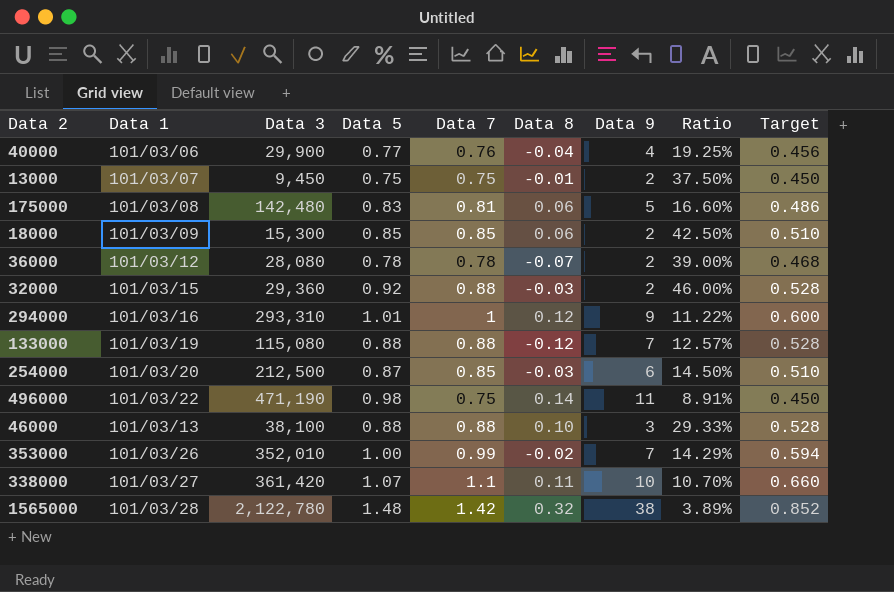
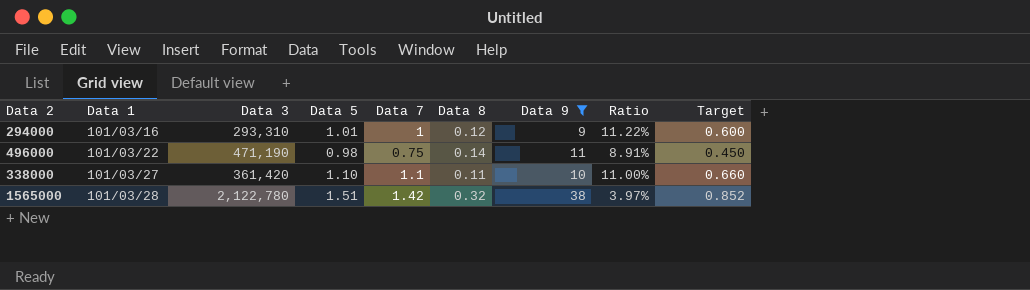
filter: none -> Data 9 >= 9
338000 | Data 5: 1.07 -> 1.10
338000 | Ratio: 10.70% -> 11.00%
1565000 | Data 5: 1.48 -> 1.51
1565000 | Ratio: 3.89% -> 3.97%

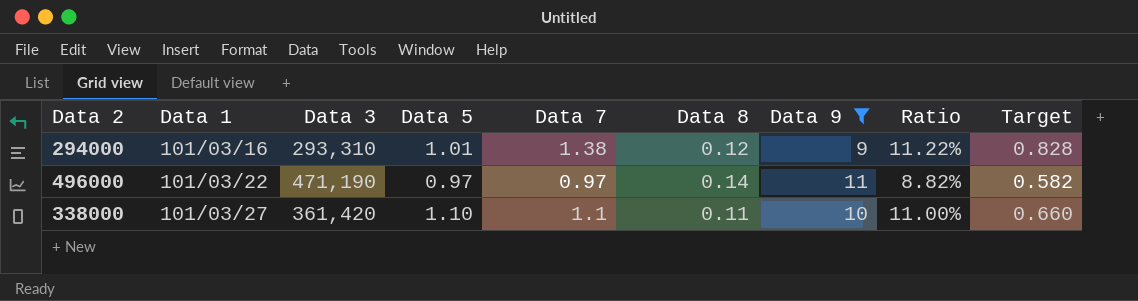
row 1565000: 101/03/28 | 2,122,780 | 1.51 | 1.42 | 0.32 | 38 | 3.97% | 0.852 -> none
294000 | Data 7: 1 -> 1.38
294000 | Target: 0.600 -> 0.828
496000 | Data 5: 0.98 -> 0.97
496000 | Data 7: 0.75 -> 0.97
496000 | Ratio: 8.91% -> 8.82%
496000 | Target: 0.450 -> 0.582

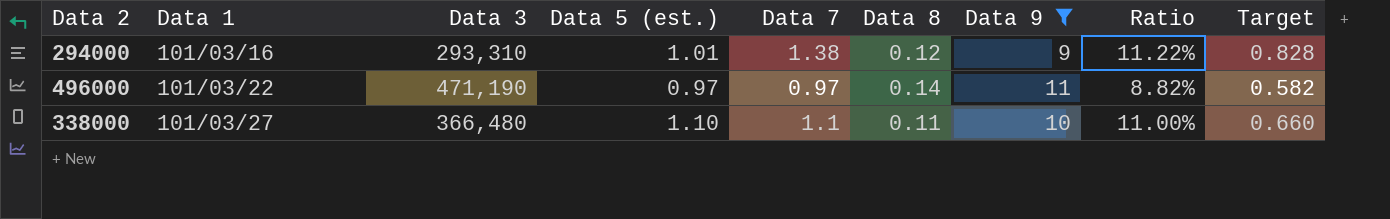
column name: Data 5 -> Data 5 (est.)
338000 | Data 3: 361,420 -> 366,480

